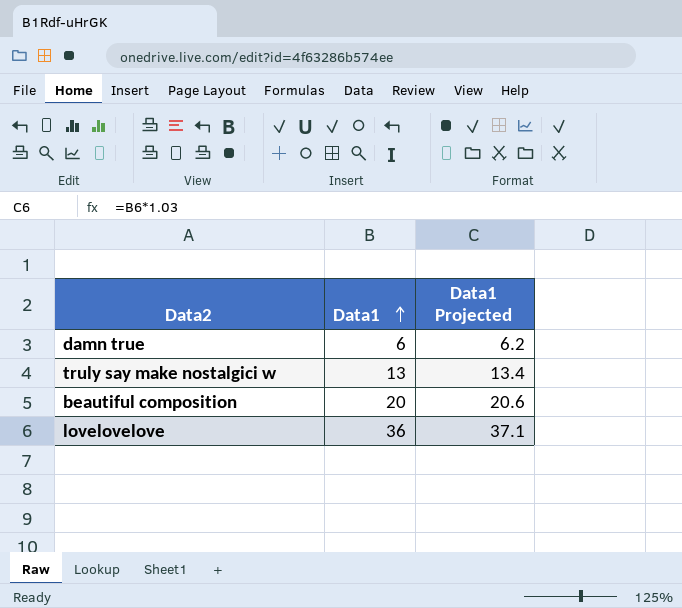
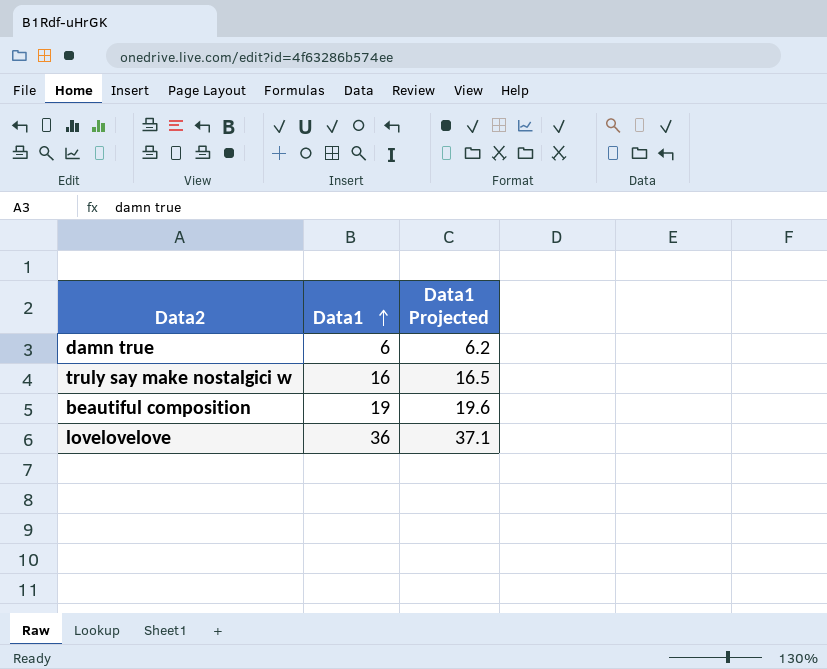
truly say make nostalgici w | Data1: 13 -> 16
truly say make nostalgici w | Data1 Projected: 13.4 -> 16.5
beautiful composition | Data1: 20 -> 19
beautiful composition | Data1 Projected: 20.6 -> 19.6

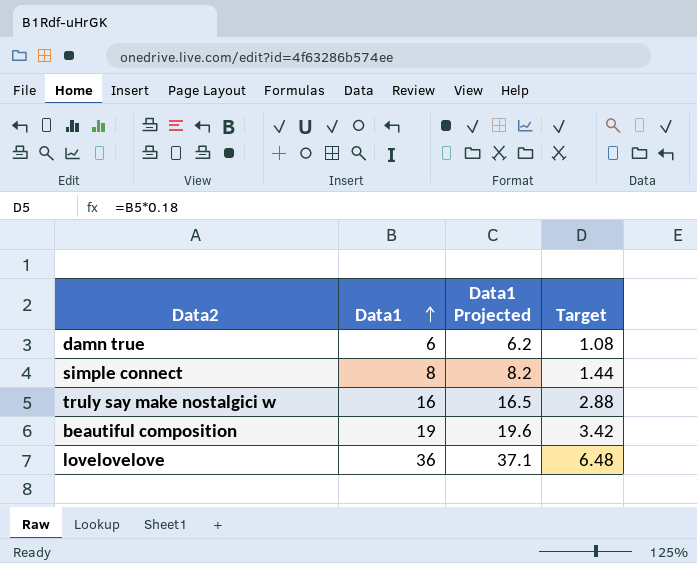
column Target | formula: none -> [Data1] * 0.18
row simple connect: none -> 8 | 8.2 | 1.44

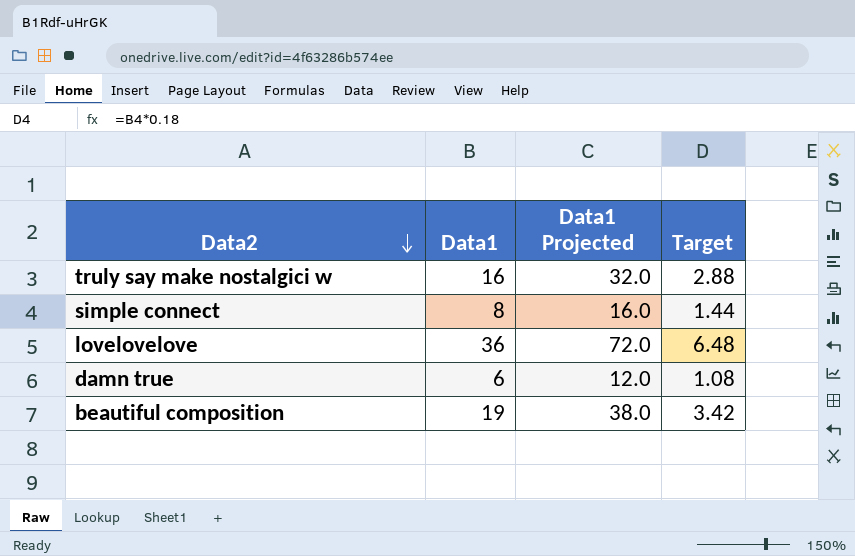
row order: Data1 ascending -> Data2 descending
column Data1 Projected | formula: [Data1] * 1.03 -> [Data1] * 2

